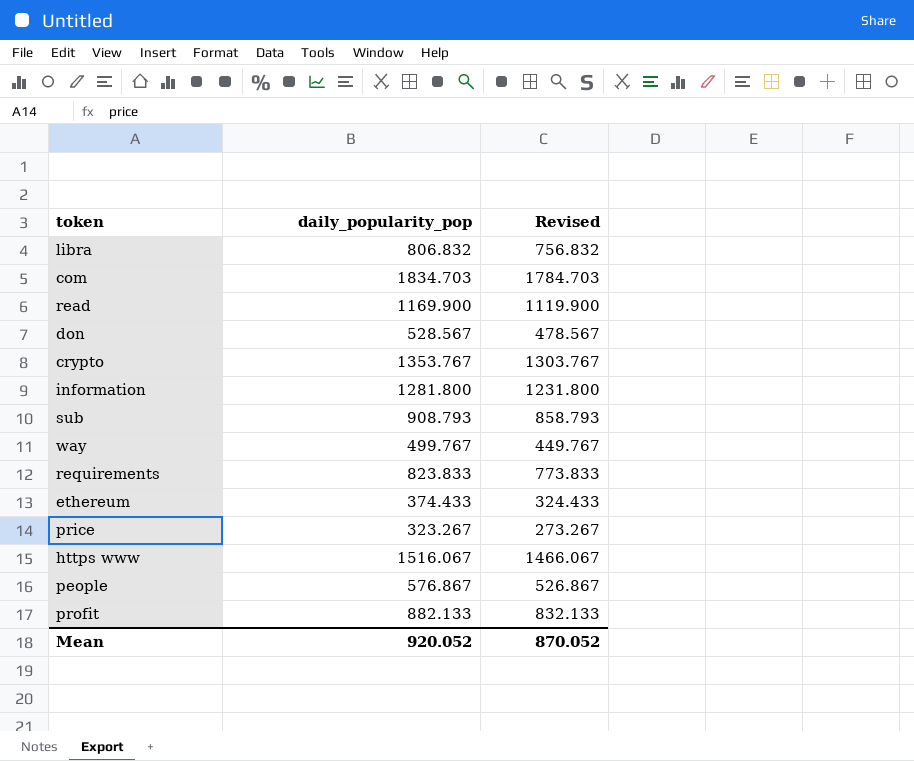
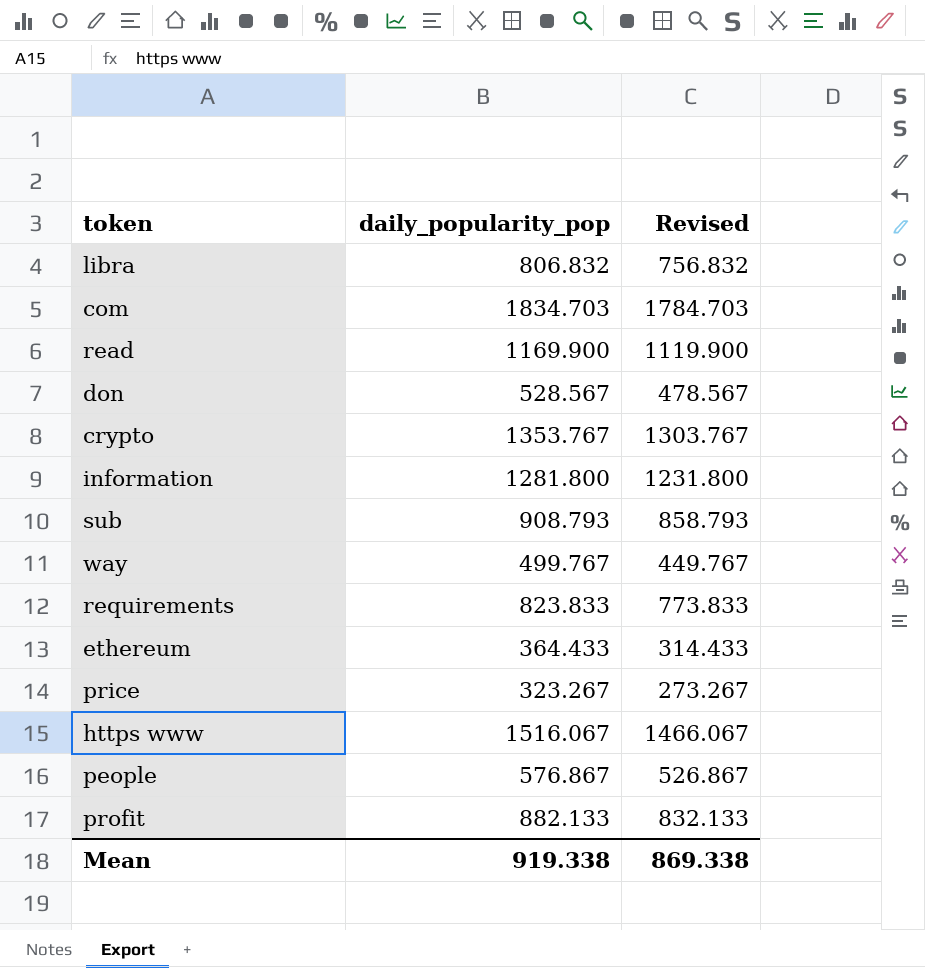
ethereum | daily_popularity_pop: 374.433 -> 364.433
ethereum | Revised: 324.433 -> 314.433
Mean | daily_popularity_pop: 920.052 -> 919.338
Mean | Revised: 870.052 -> 869.338

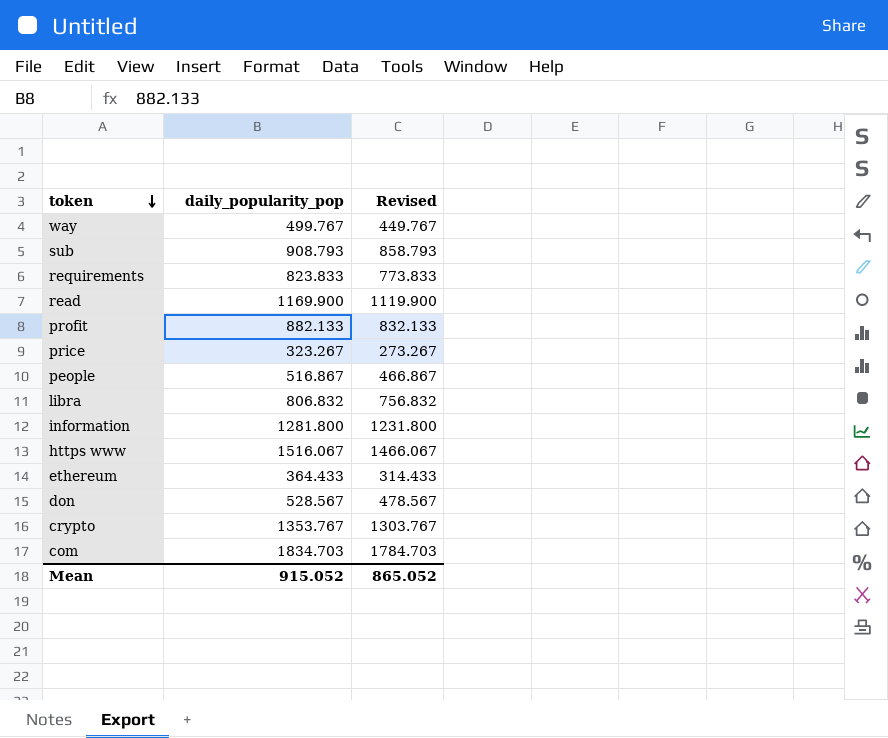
row order: none -> token descending
people | daily_popularity_pop: 576.867 -> 516.867
people | Revised: 526.867 -> 466.867
Mean | daily_popularity_pop: 919.338 -> 915.052
Mean | Revised: 869.338 -> 865.052

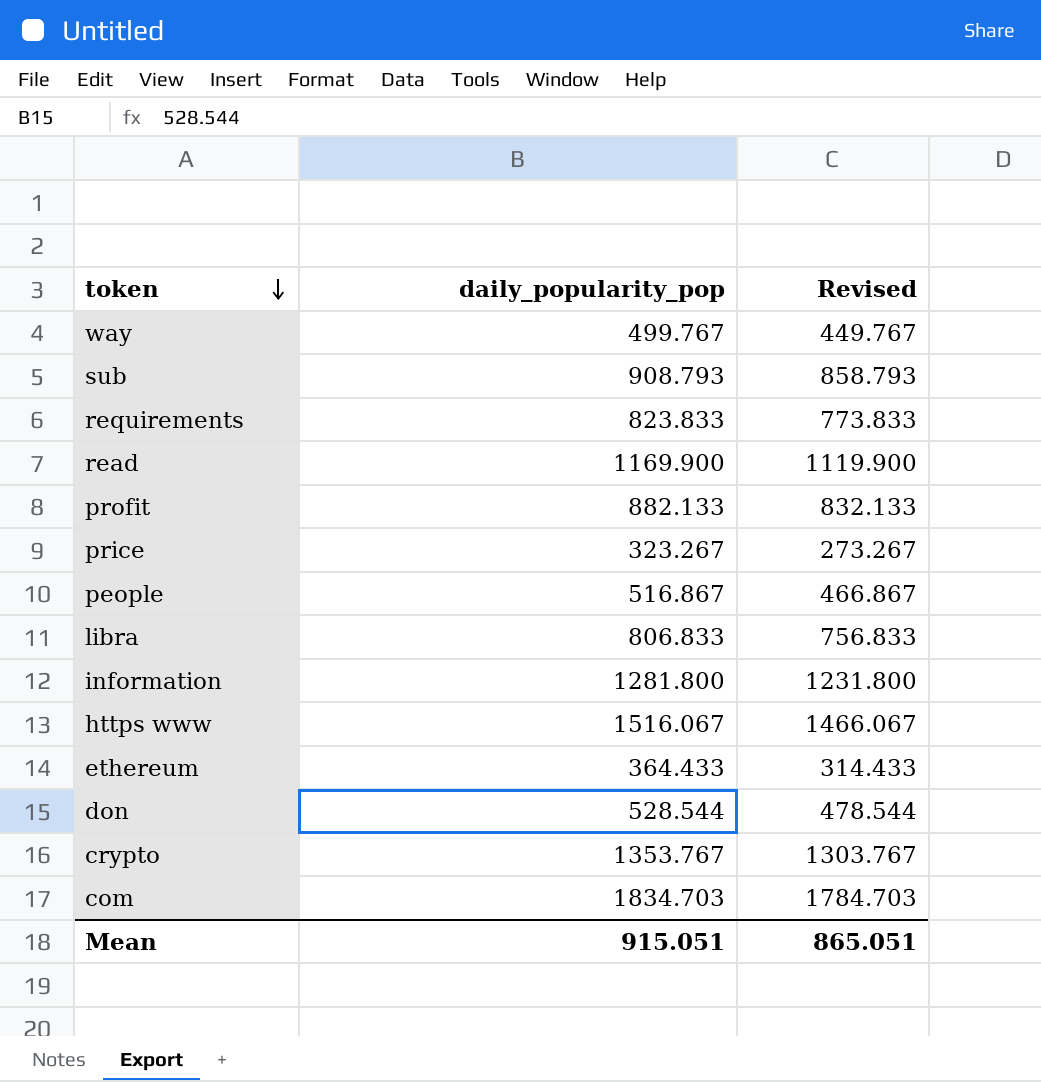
libra | daily_popularity_pop: 806.832 -> 806.833
libra | Revised: 756.832 -> 756.833
don | daily_popularity_pop: 528.567 -> 528.544
don | Revised: 478.567 -> 478.544
Mean | daily_popularity_pop: 915.052 -> 915.051
Mean | Revised: 865.052 -> 865.051

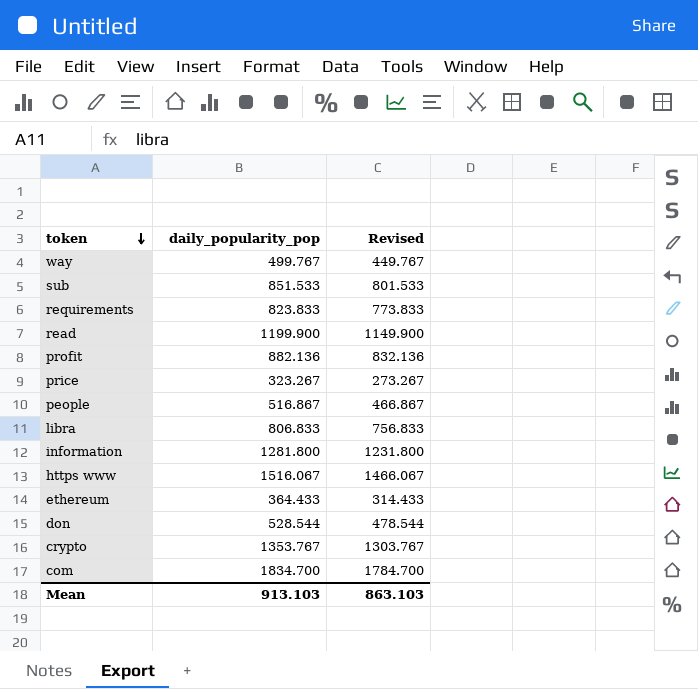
sub | daily_popularity_pop: 908.793 -> 851.533
sub | Revised: 858.793 -> 801.533
read | daily_popularity_pop: 1169.900 -> 1199.900
read | Revised: 1119.900 -> 1149.900
profit | daily_popularity_pop: 882.133 -> 882.136
profit | Revised: 832.133 -> 832.136
com | daily_popularity_pop: 1834.703 -> 1834.700
com | Revised: 1784.703 -> 1784.700
Mean | daily_popularity_pop: 915.051 -> 913.103
Mean | Revised: 865.051 -> 863.103

